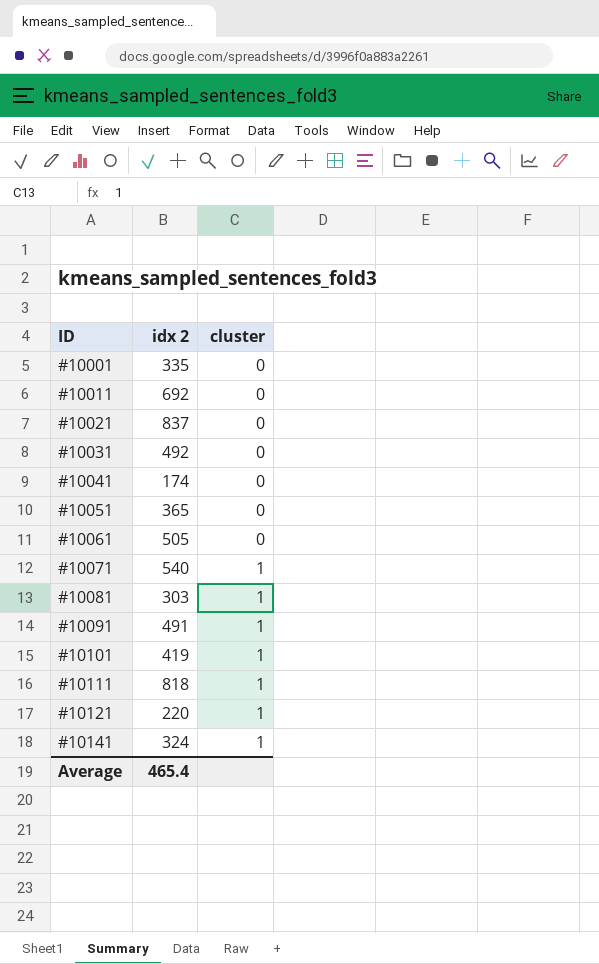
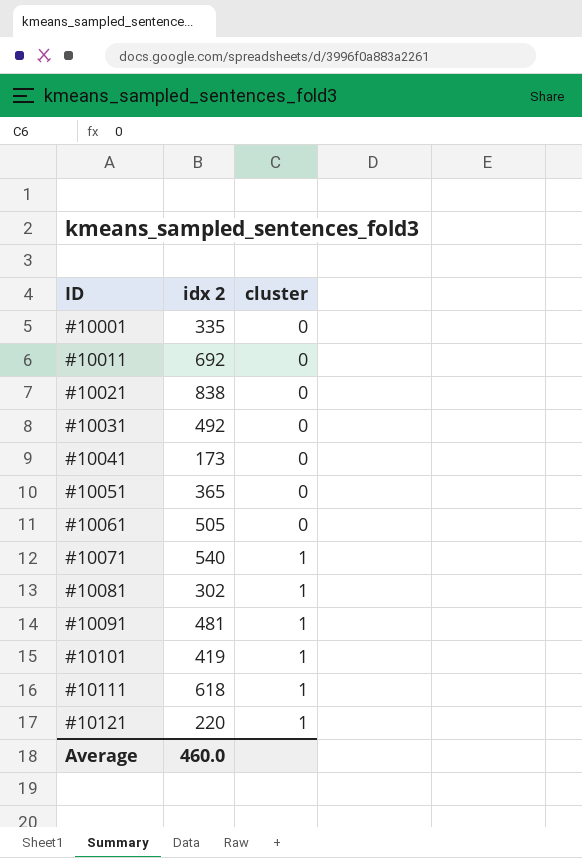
row #10141: 324 | 1 -> none
#10021 | idx 2: 837 -> 838
#10041 | idx 2: 174 -> 173
#10081 | idx 2: 303 -> 302
#10091 | idx 2: 491 -> 481
#10111 | idx 2: 818 -> 618
Average | idx 2: 465.4 -> 460.0

